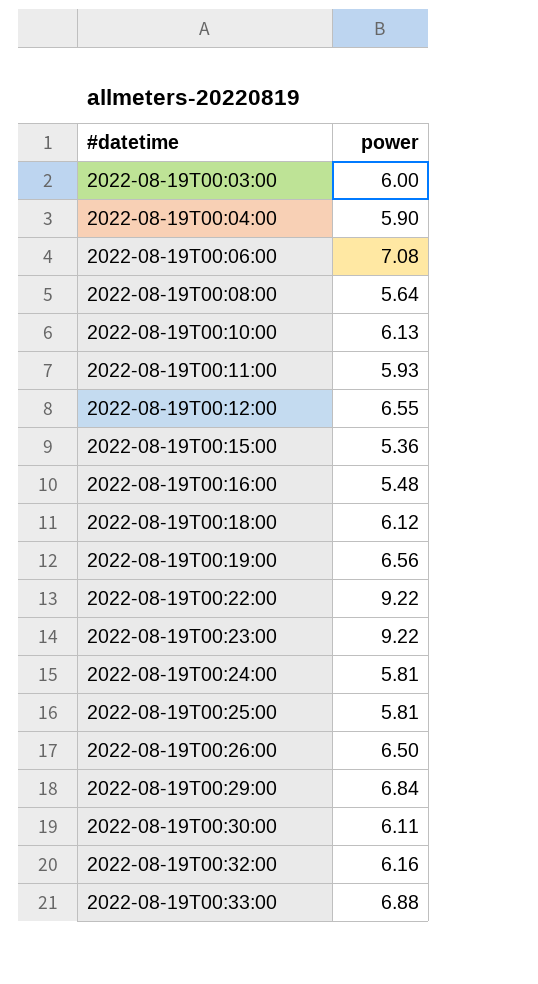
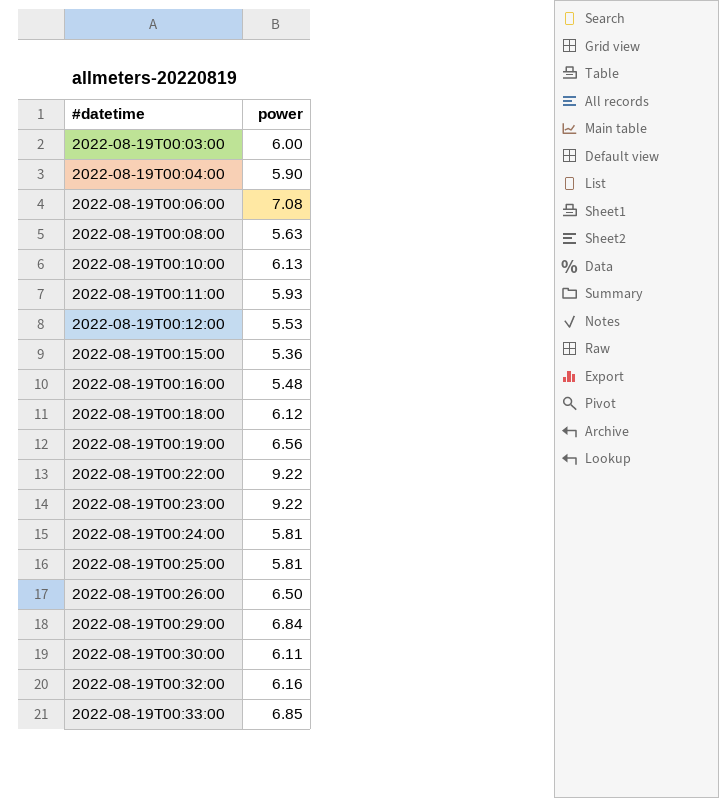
2022-08-19T00:08:00 | power: 5.64 -> 5.63
2022-08-19T00:12:00 | power: 6.55 -> 5.53
2022-08-19T00:33:00 | power: 6.88 -> 6.85

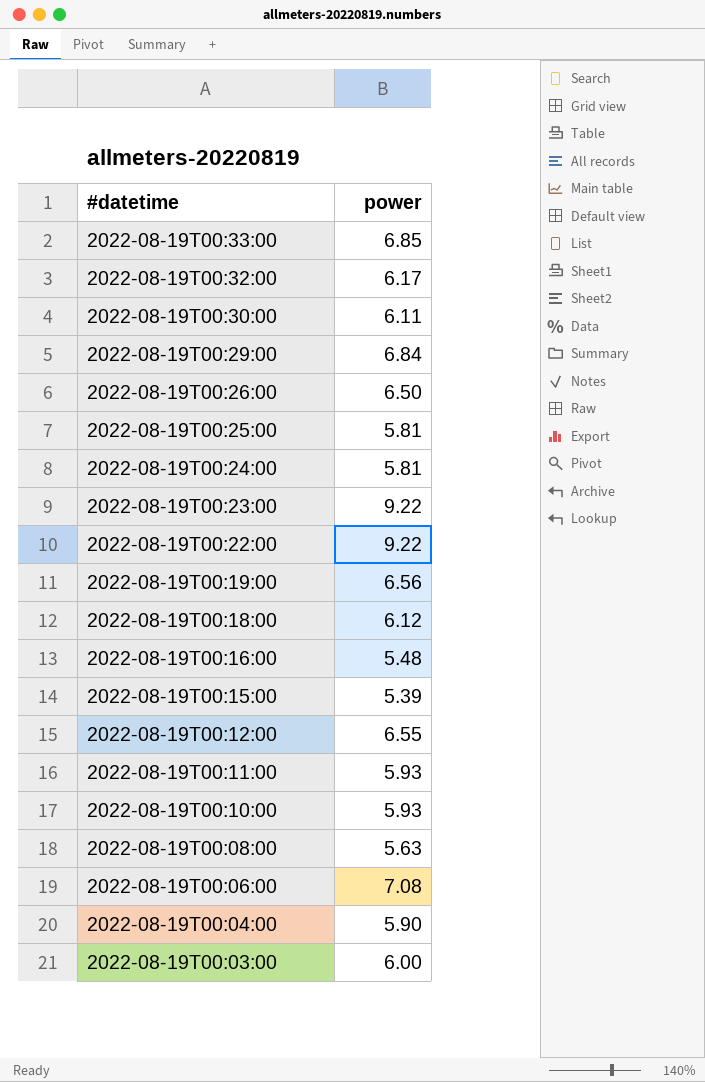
row order: #datetime ascending -> #datetime descending
2022-08-19T00:32:00 | power: 6.16 -> 6.17
2022-08-19T00:15:00 | power: 5.36 -> 5.39
2022-08-19T00:12:00 | power: 5.53 -> 6.55
2022-08-19T00:10:00 | power: 6.13 -> 5.93

